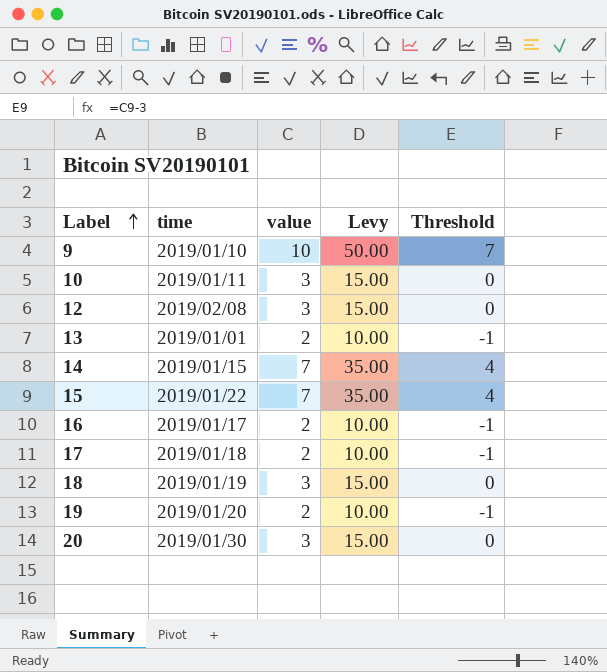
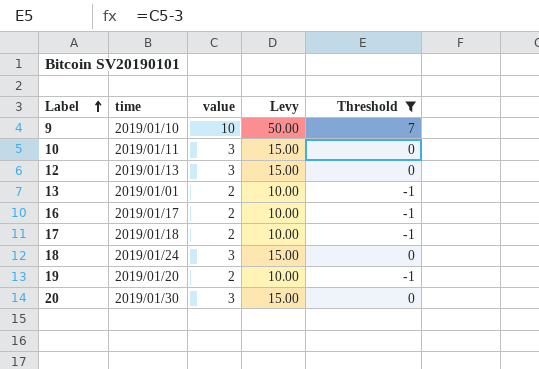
filter: none -> Threshold != 4
12 | time: 2019/02/08 -> 2019/01/13
18 | time: 2019/01/19 -> 2019/01/24

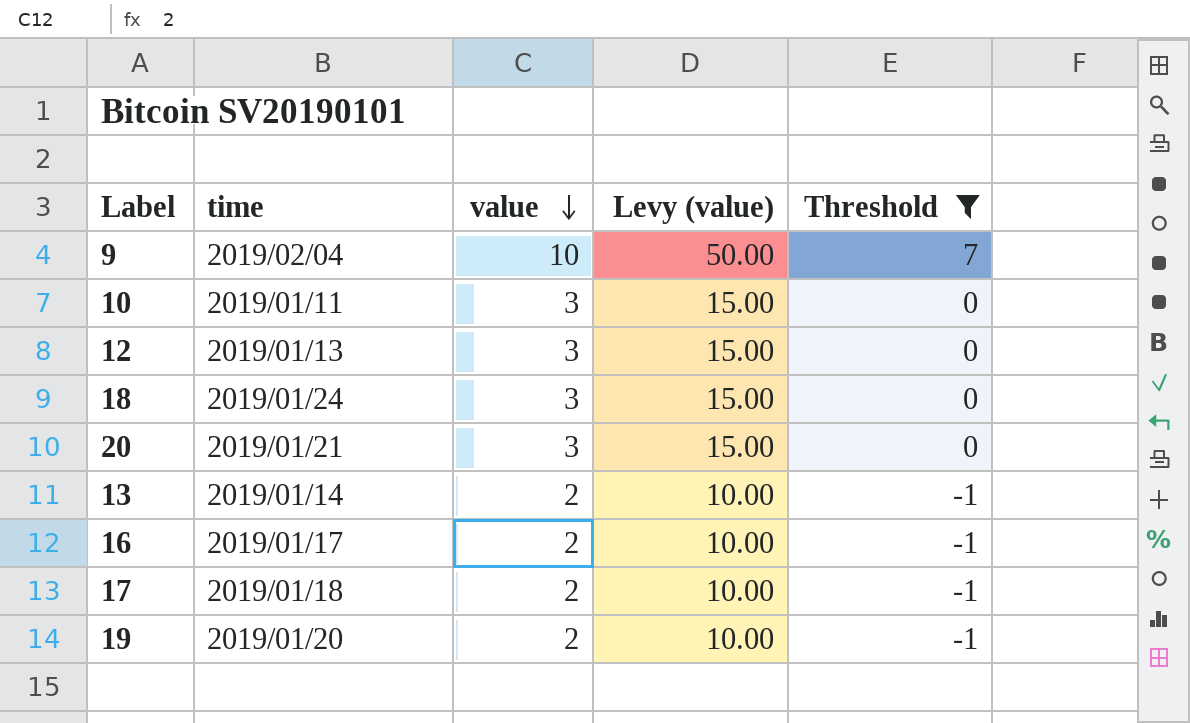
row order: Label ascending -> value descending
column name: Levy -> Levy (value)
9 | time: 2019/01/10 -> 2019/02/04
20 | time: 2019/01/30 -> 2019/01/21
13 | time: 2019/01/01 -> 2019/01/14

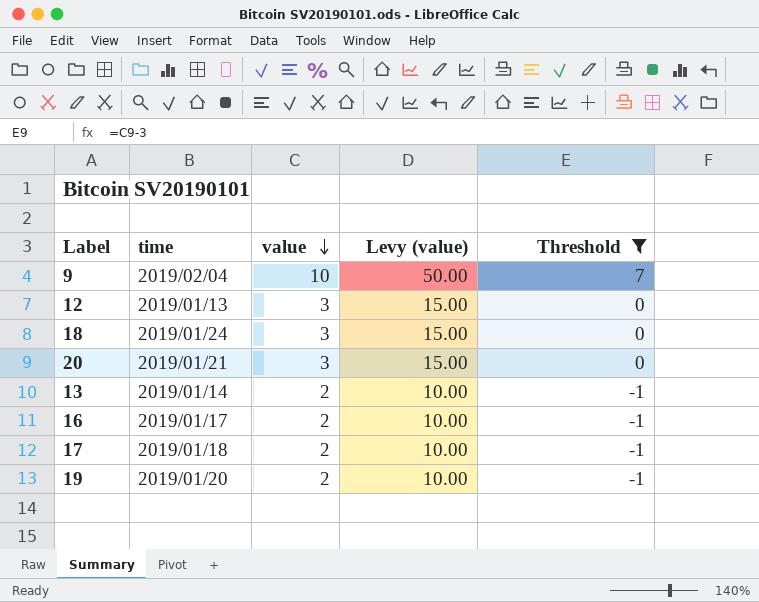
row 10: 2019/01/11 | 3 | 15.00 | 0 -> none

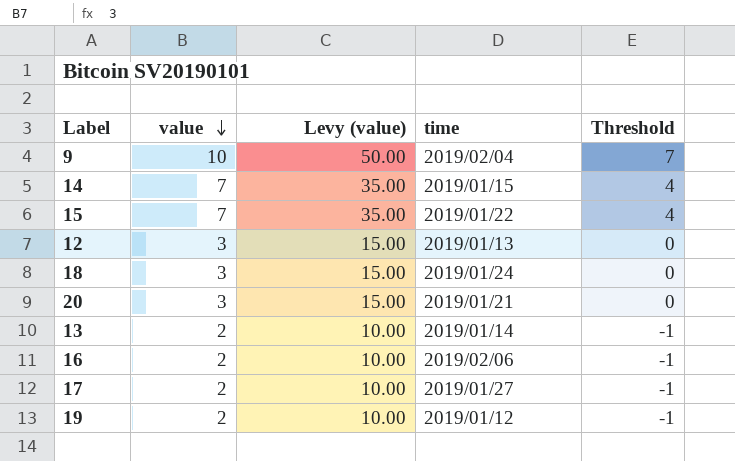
filter: Threshold != 4 -> none
column time | position: 2 -> 4
16 | time: 2019/01/17 -> 2019/02/06
17 | time: 2019/01/18 -> 2019/01/27
19 | time: 2019/01/20 -> 2019/01/12

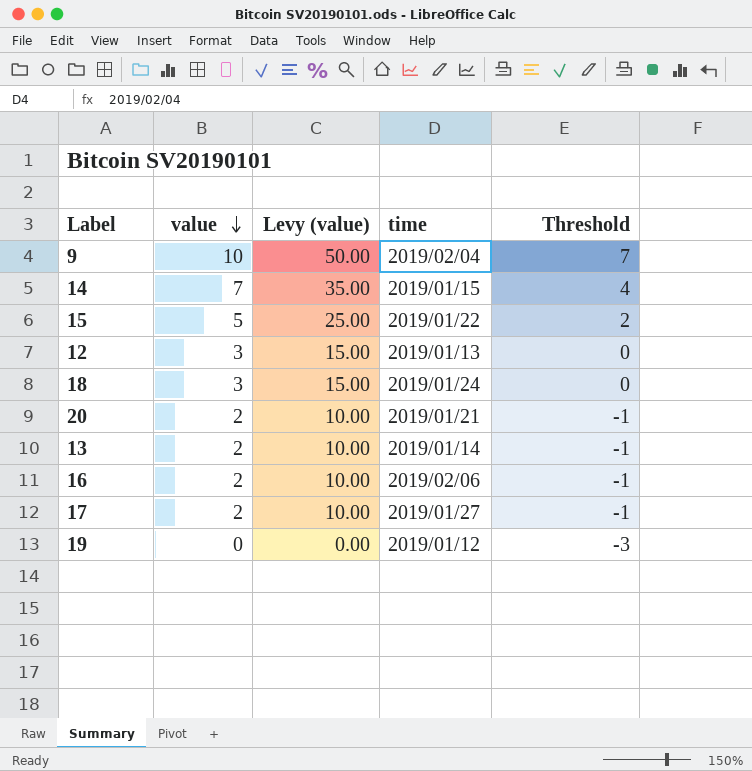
15 | value: 7 -> 5
15 | Levy (value): 35.00 -> 25.00
15 | Threshold: 4 -> 2
20 | value: 3 -> 2
20 | Levy (value): 15.00 -> 10.00
20 | Threshold: 0 -> -1
19 | value: 2 -> 0
19 | Levy (value): 10.00 -> 0.00
19 | Threshold: -1 -> -3

